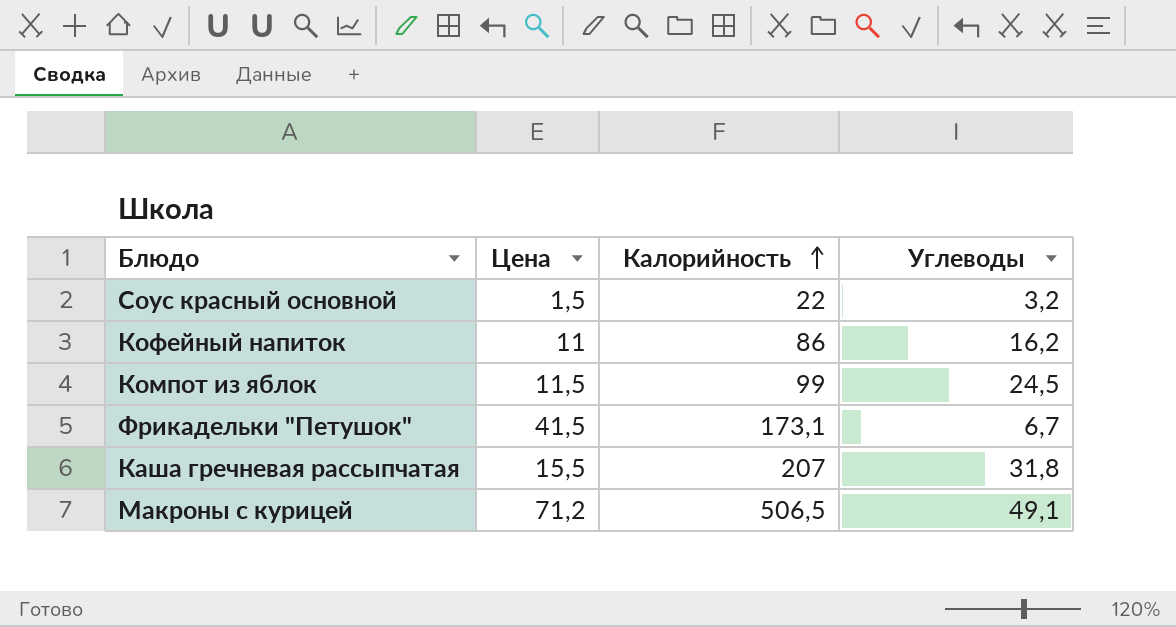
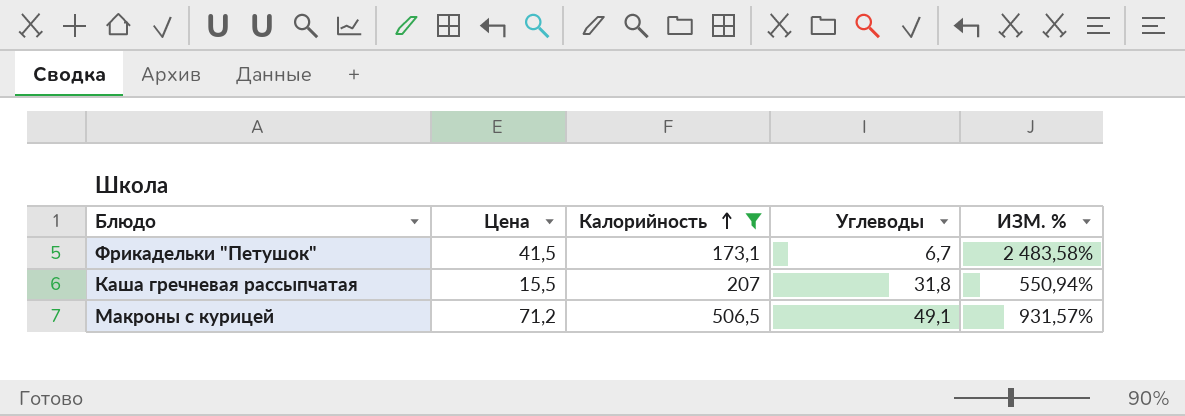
filter: none -> Калорийность >= 173,1
column ИЗМ. % | formula: none -> ([Калорийность] - [Углеводы]) / [Углеводы]

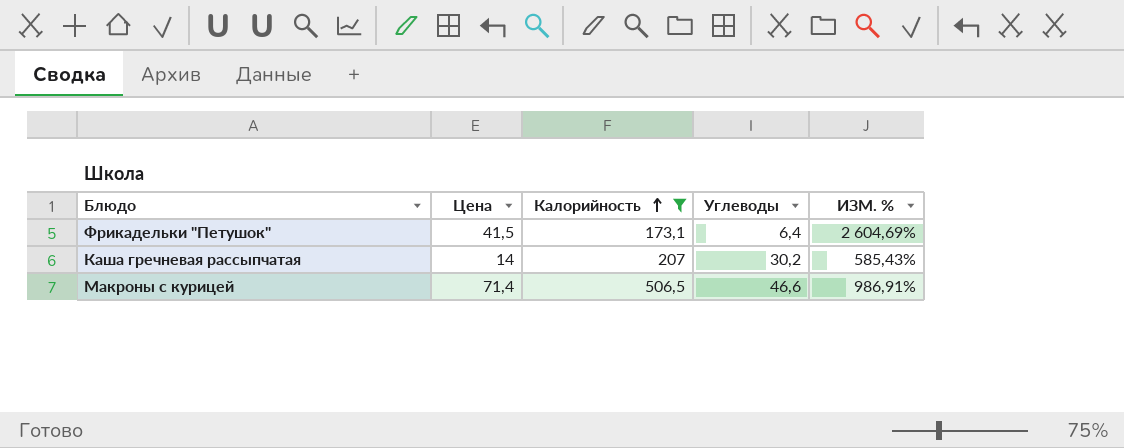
Фрикадельки "Петушок" | Углеводы: 6,7 -> 6,4
Фрикадельки "Петушок" | ИЗМ. %: 2 483,58% -> 2 604,69%
Каша гречневая рассыпчатая | Цена: 15,5 -> 14
Каша гречневая рассыпчатая | Углеводы: 31,8 -> 30,2
Каша гречневая рассыпчатая | ИЗМ. %: 550,94% -> 585,43%
Макроны с курицей | Цена: 71,2 -> 71,4
Макроны с курицей | Углеводы: 49,1 -> 46,6
Макроны с курицей | ИЗМ. %: 931,57% -> 986,91%

